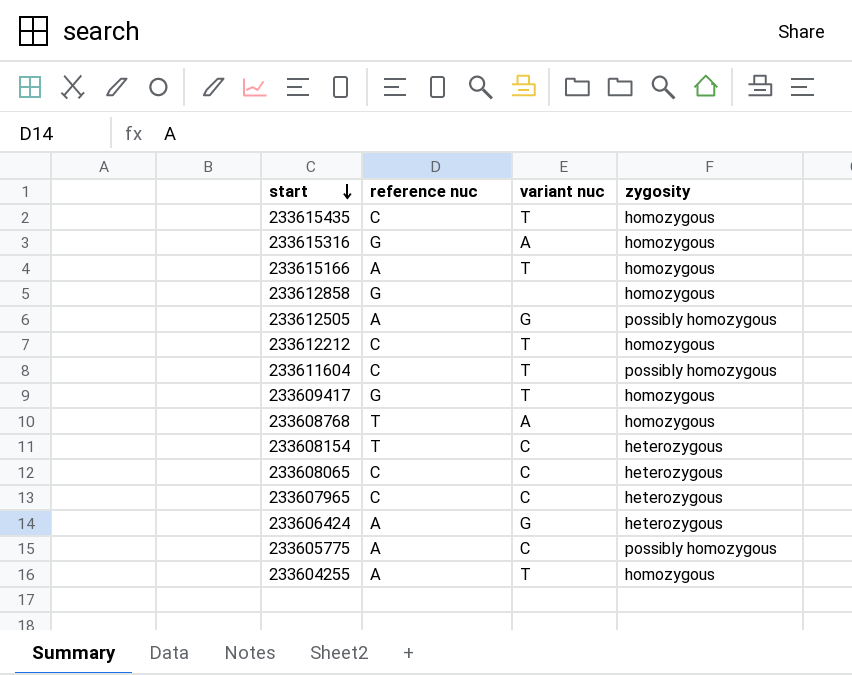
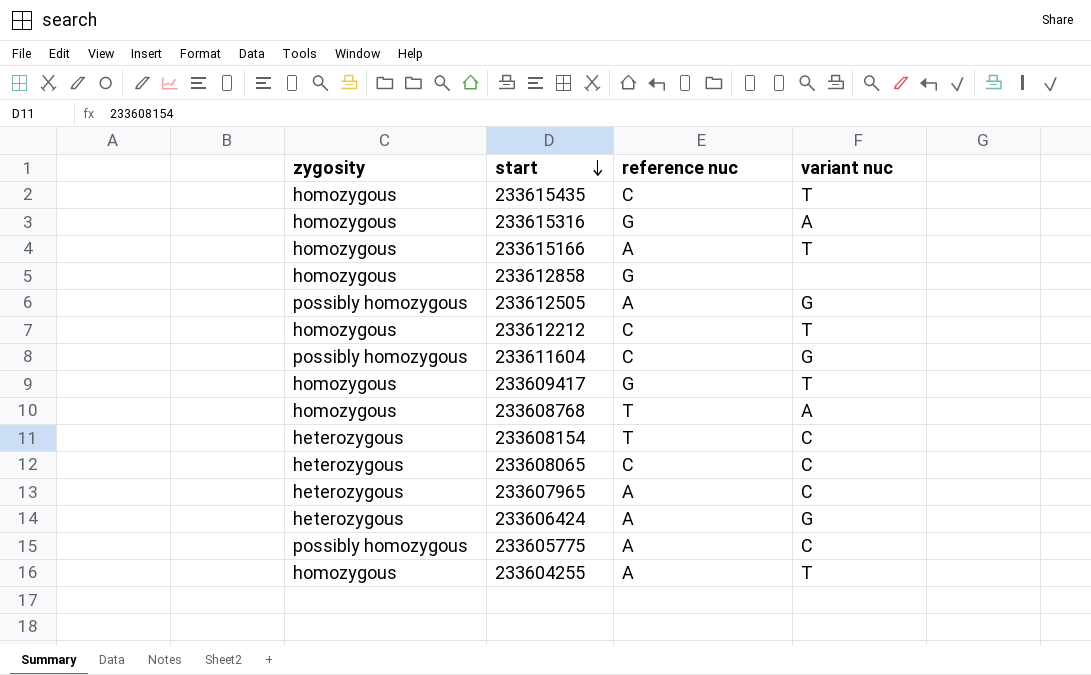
column zygosity | position: 4 -> 1
233611604 | variant nuc: T -> G
233607965 | reference nuc: C -> A

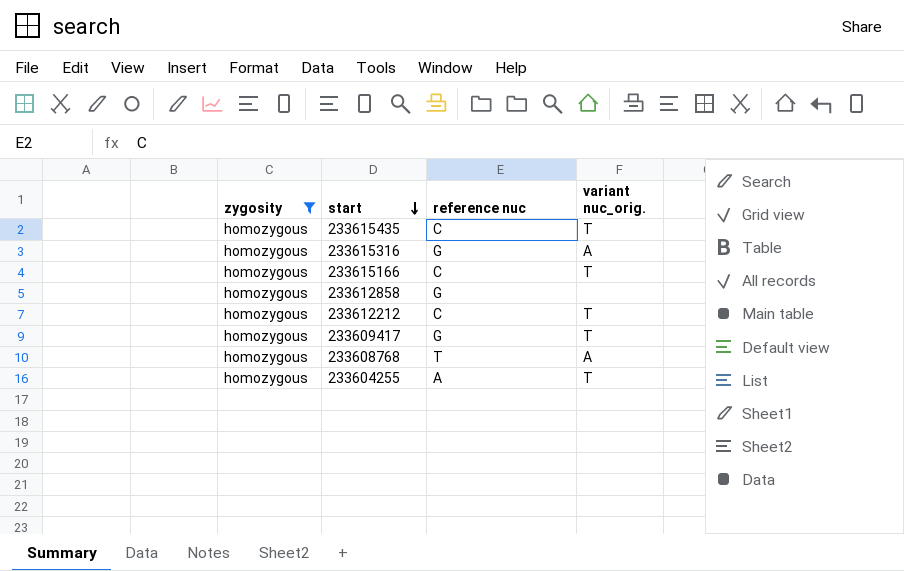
filter: none -> zygosity = homozygous
column name: variant nuc -> variant nuc_orig.
233615166 | reference nuc: A -> C

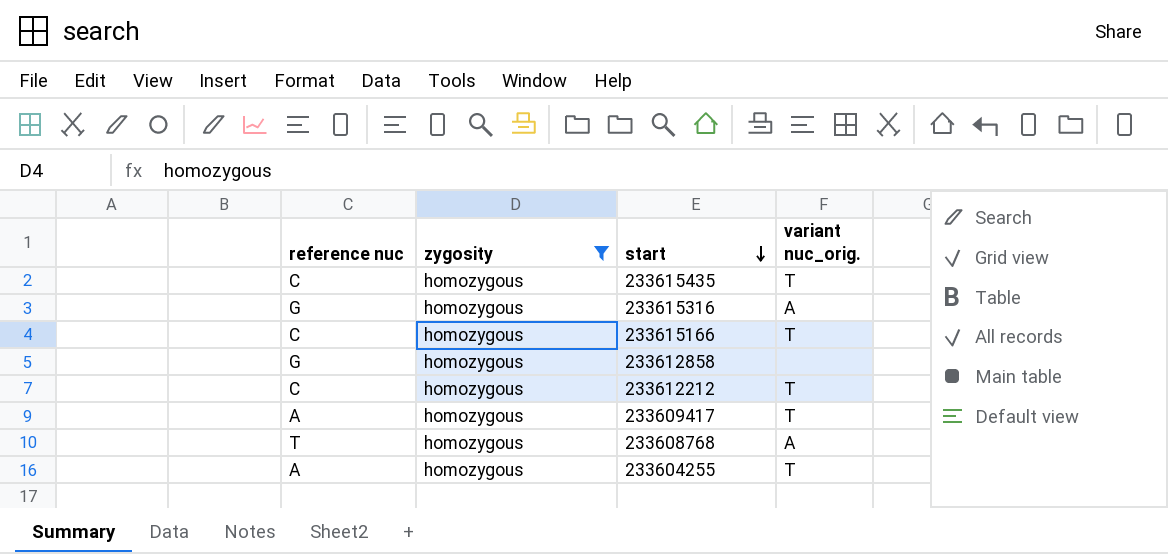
column reference nuc | position: 3 -> 1
233609417 | reference nuc: G -> A

